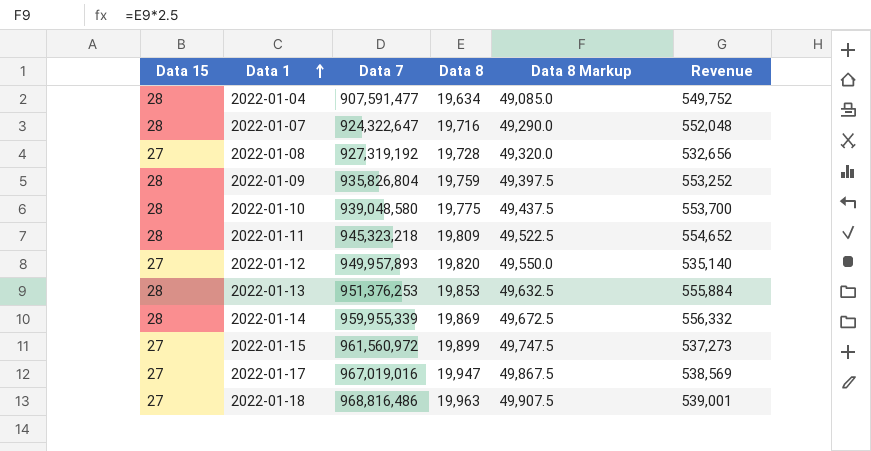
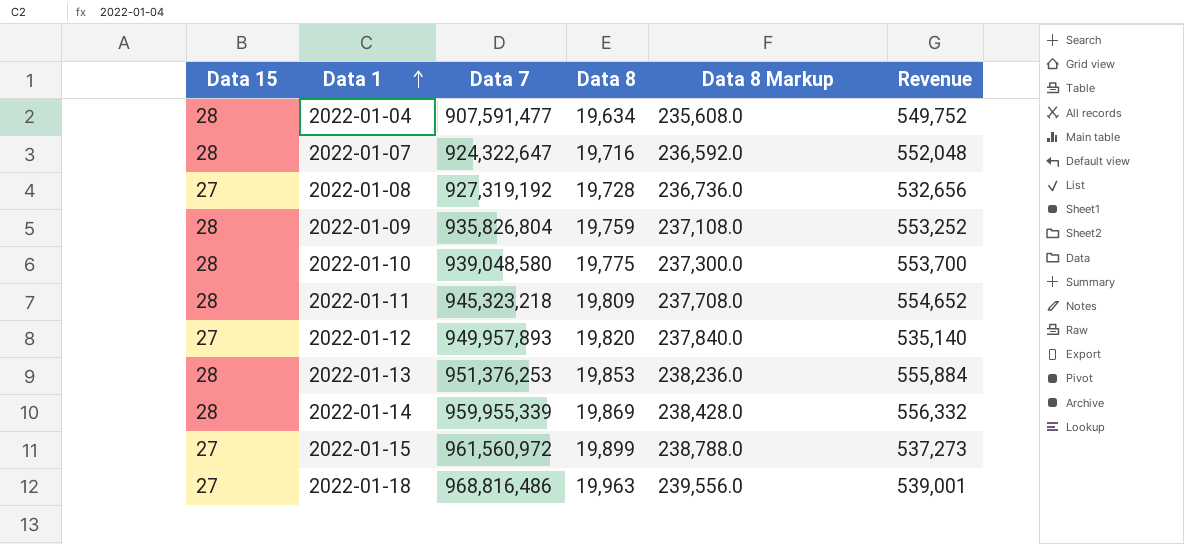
column Data 8 Markup | formula: [Data 8] * 2.5 -> [Data 8] * 12
row 2022-01-17: 27 | 967,019,016 | 19,947 | 49,867.5 | 538,569 -> none

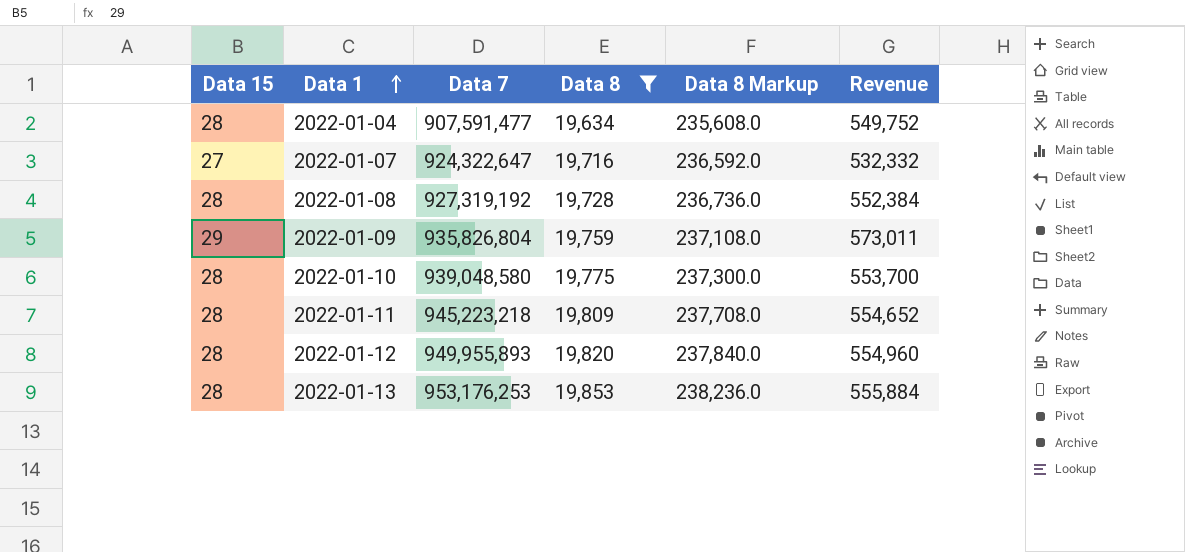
filter: none -> Data 8 <= 19,853
2022-01-07 | Data 15: 28 -> 27
2022-01-07 | Revenue: 552,048 -> 532,332
2022-01-08 | Data 15: 27 -> 28
2022-01-08 | Revenue: 532,656 -> 552,384
2022-01-09 | Data 15: 28 -> 29
2022-01-09 | Revenue: 553,252 -> 573,011
2022-01-11 | Data 7: 945,323,218 -> 945,223,218
2022-01-12 | Data 15: 27 -> 28
2022-01-12 | Data 7: 949,957,893 -> 949,955,893
2022-01-12 | Revenue: 535,140 -> 554,960
2022-01-13 | Data 7: 951,376,253 -> 953,176,253

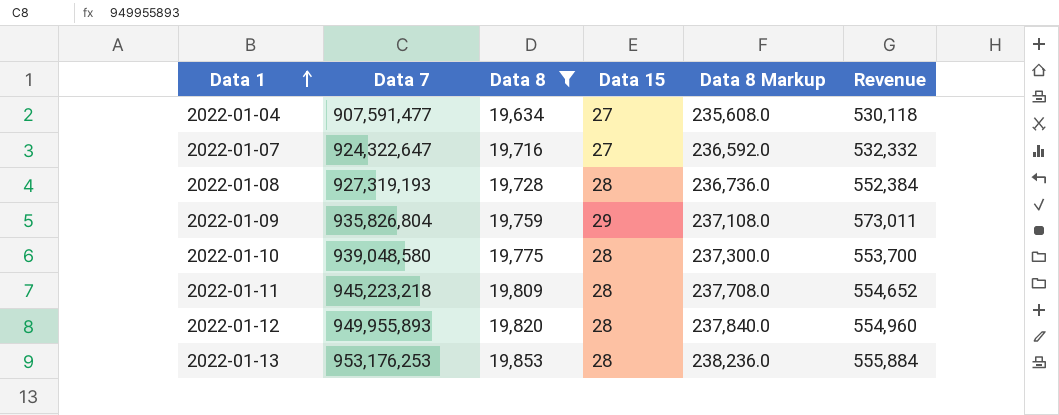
column Data 15 | position: 1 -> 4
2022-01-04 | Data 15: 28 -> 27
2022-01-04 | Revenue: 549,752 -> 530,118
2022-01-08 | Data 7: 927,319,192 -> 927,319,193

